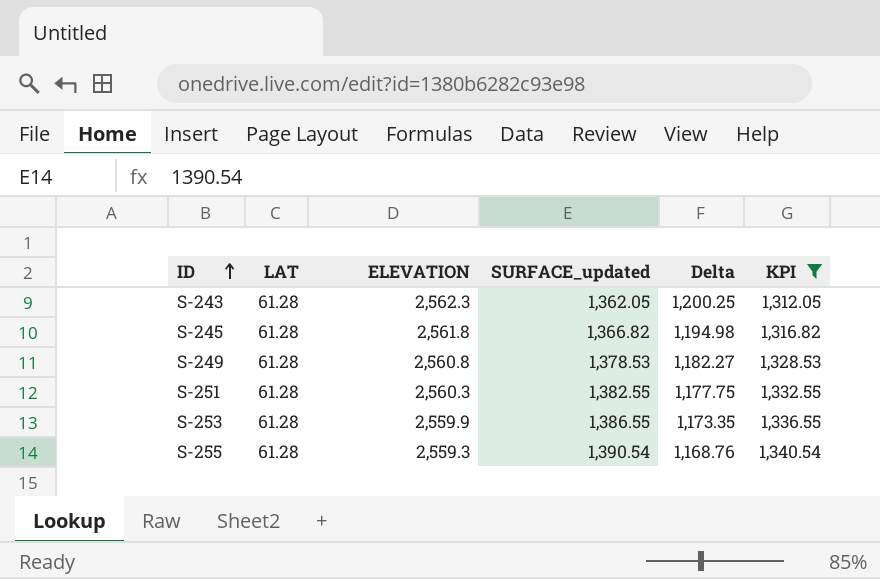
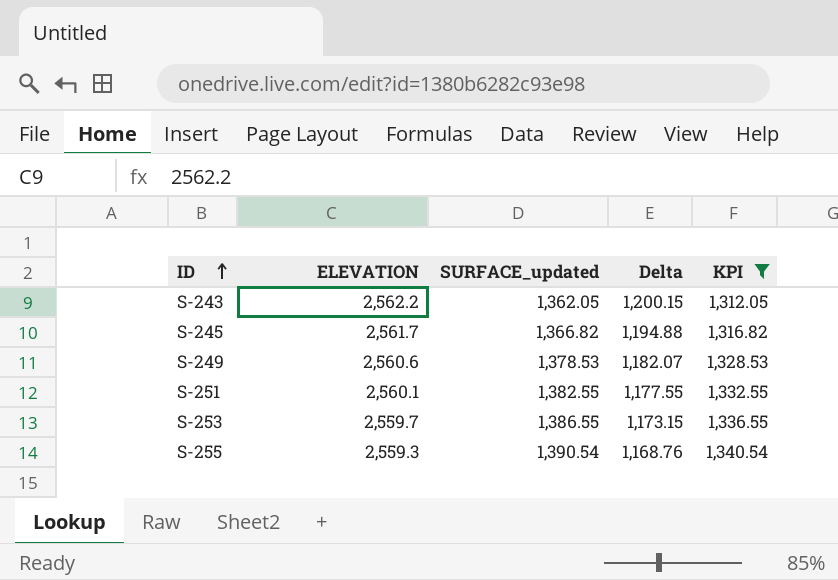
column LAT | position: 2 -> none
S-243 | ELEVATION: 2,562.3 -> 2,562.2
S-243 | Delta: 1,200.25 -> 1,200.15
S-245 | ELEVATION: 2,561.8 -> 2,561.7
S-245 | Delta: 1,194.98 -> 1,194.88
S-249 | ELEVATION: 2,560.8 -> 2,560.6
S-249 | Delta: 1,182.27 -> 1,182.07
S-251 | ELEVATION: 2,560.3 -> 2,560.1
S-251 | Delta: 1,177.75 -> 1,177.55
S-253 | ELEVATION: 2,559.9 -> 2,559.7
S-253 | Delta: 1,173.35 -> 1,173.15

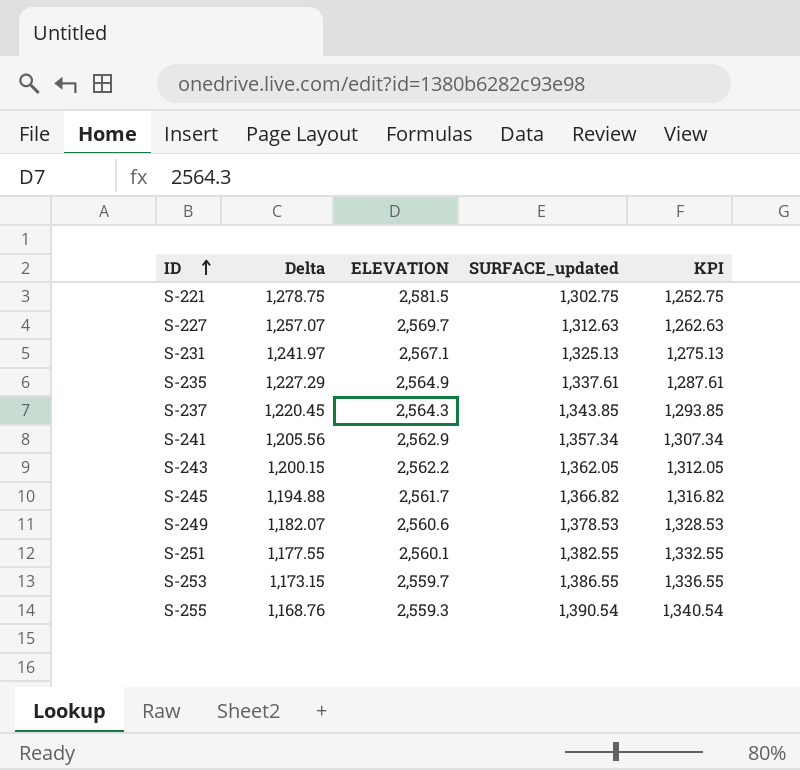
filter: KPI >= 1,312.05 -> none
column Delta | position: 4 -> 2

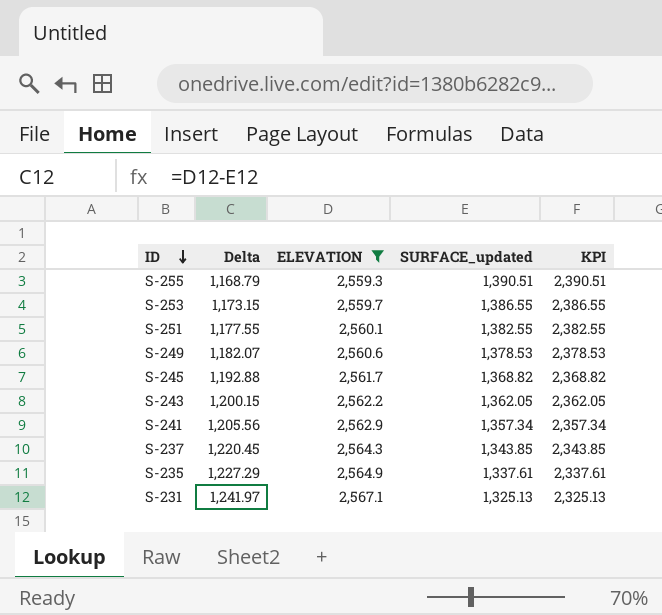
filter: none -> ELEVATION <= 2,567.1
row order: ID ascending -> ID descending
column KPI | formula: [SURFACE_updated] - 50 -> [SURFACE_updated] + 1000
S-255 | Delta: 1,168.76 -> 1,168.79
S-255 | SURFACE_updated: 1,390.54 -> 1,390.51
S-245 | Delta: 1,194.88 -> 1,192.88
S-245 | SURFACE_updated: 1,366.82 -> 1,368.82

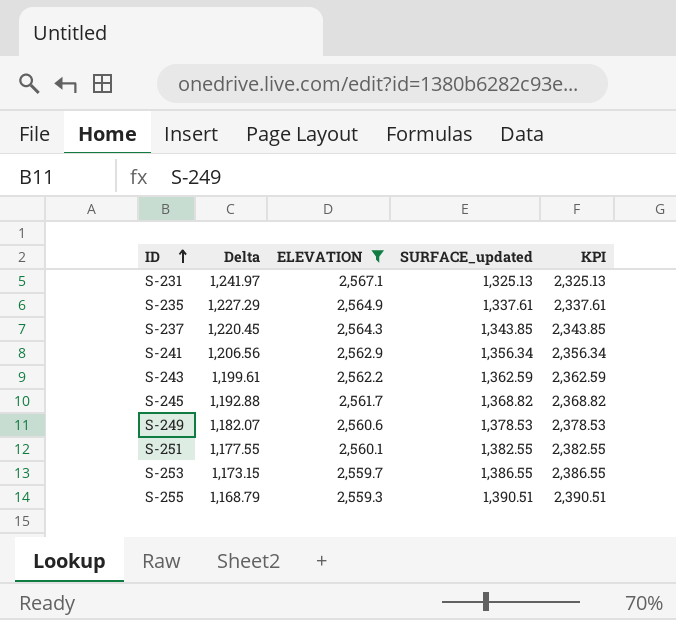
row order: ID descending -> ID ascending
S-241 | Delta: 1,205.56 -> 1,206.56
S-241 | SURFACE_updated: 1,357.34 -> 1,356.34
S-241 | KPI: 2,357.34 -> 2,356.34
S-243 | Delta: 1,200.15 -> 1,199.61
S-243 | SURFACE_updated: 1,362.05 -> 1,362.59
S-243 | KPI: 2,362.05 -> 2,362.59

